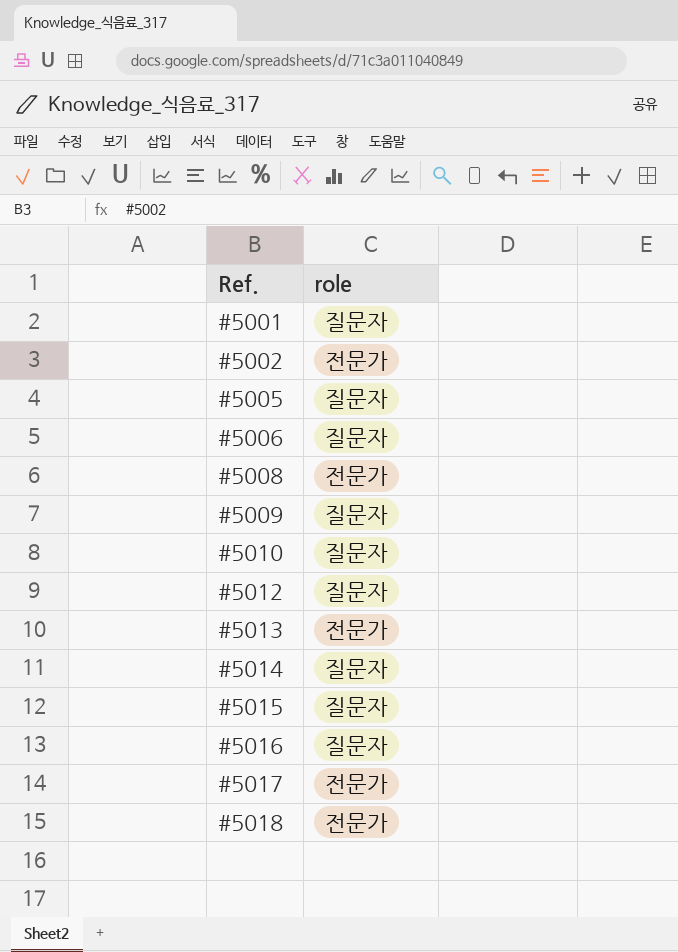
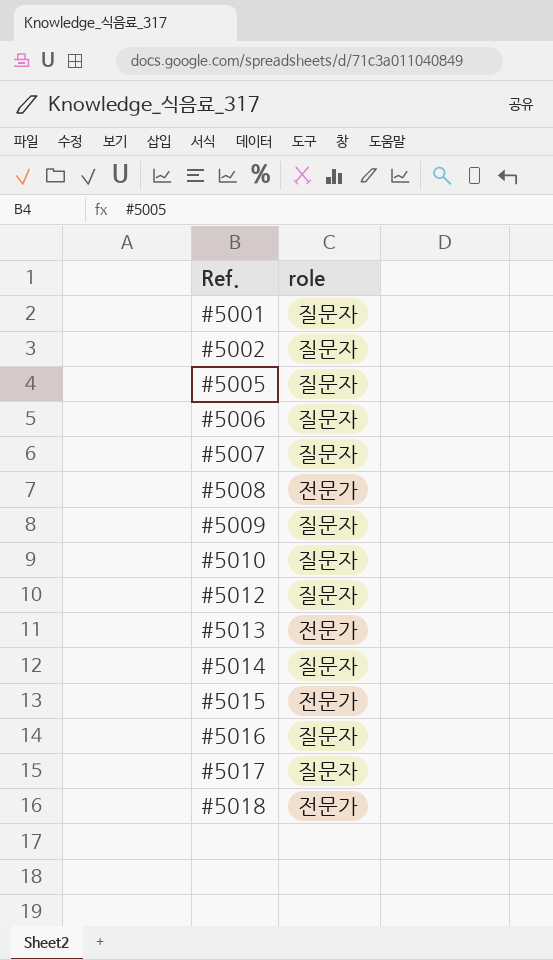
#5002 | role: 전문가 -> 질문자
row #5007: none -> 질문자
#5015 | role: 질문자 -> 전문가
#5017 | role: 전문가 -> 질문자

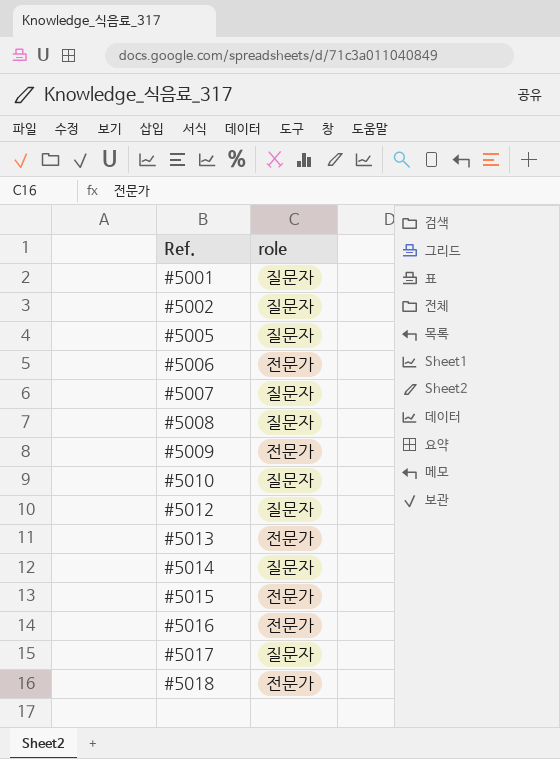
#5006 | role: 질문자 -> 전문가
#5008 | role: 전문가 -> 질문자
#5009 | role: 질문자 -> 전문가
#5016 | role: 질문자 -> 전문가

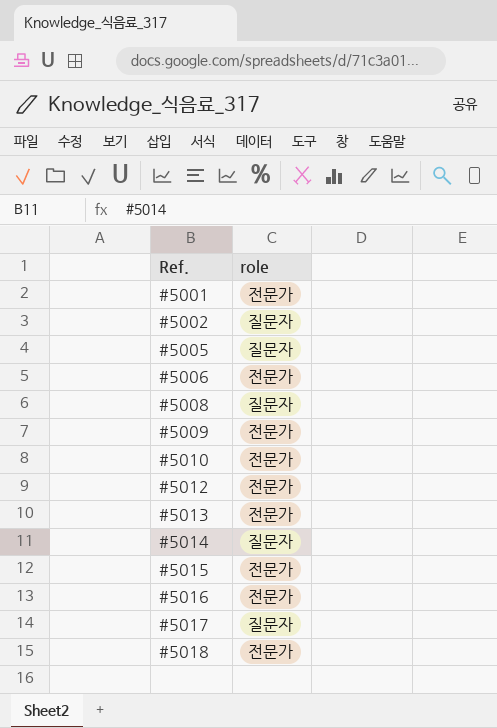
row #5007: 질문자 -> none
#5001 | role: 질문자 -> 전문가
#5010 | role: 질문자 -> 전문가
#5012 | role: 질문자 -> 전문가

